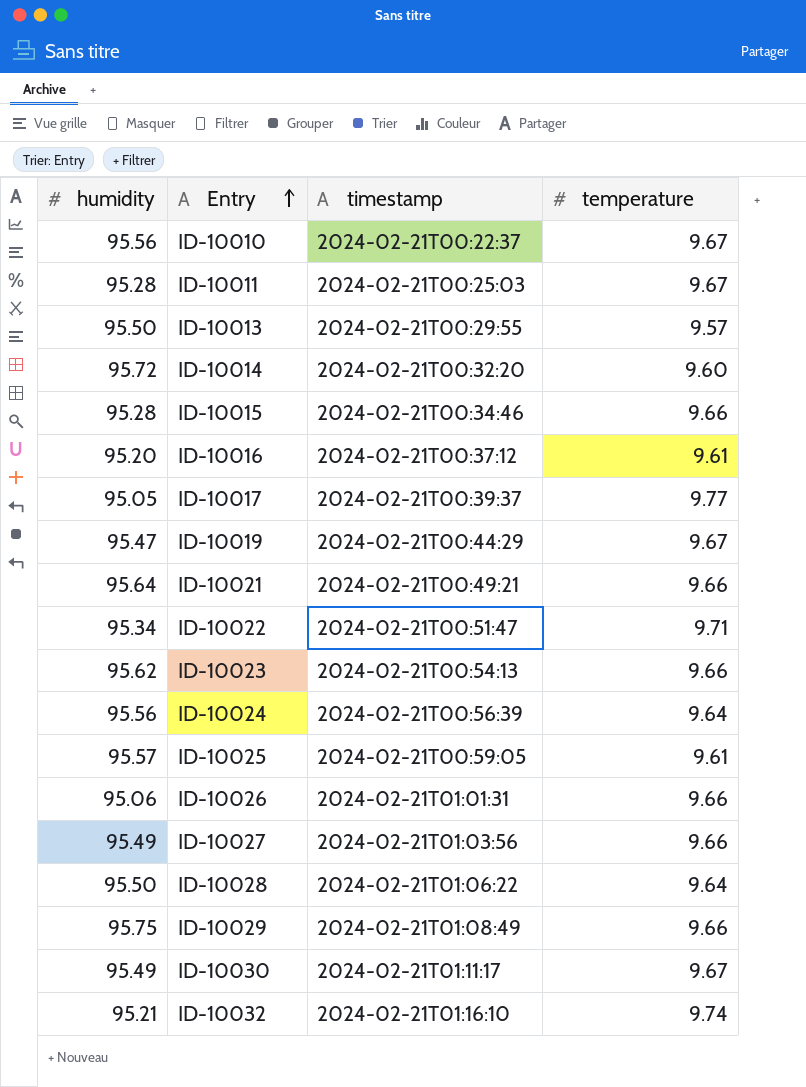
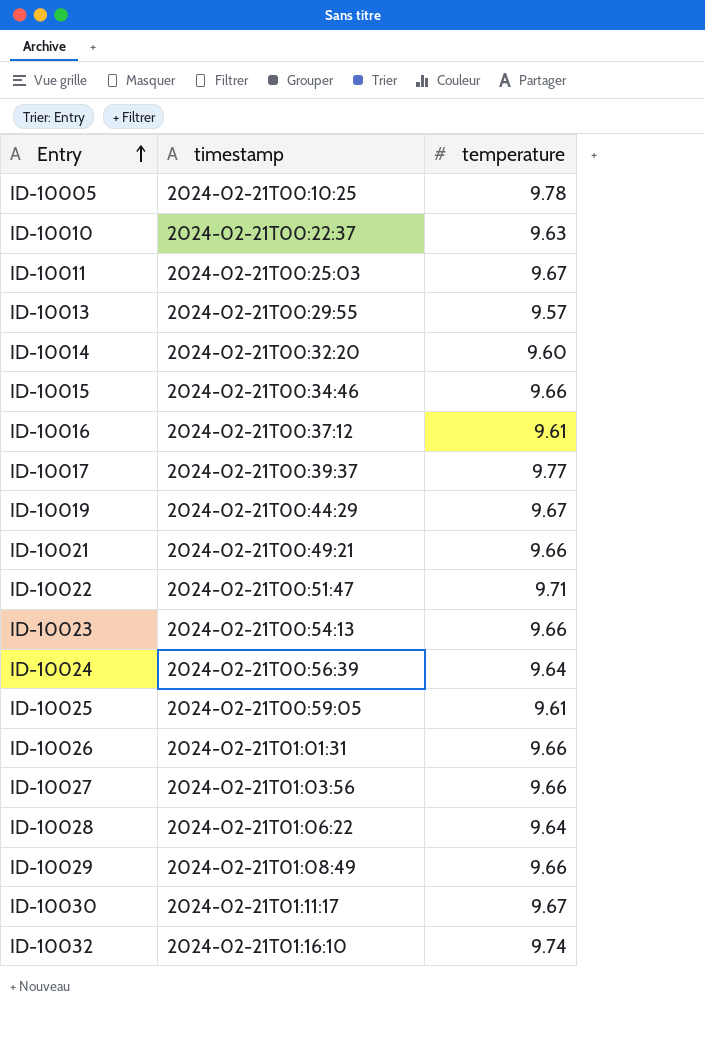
column humidity | position: 1 -> none
row ID-10005: none -> 2024-02-21T00:10:25 | 9.78
ID-10010 | temperature: 9.67 -> 9.63

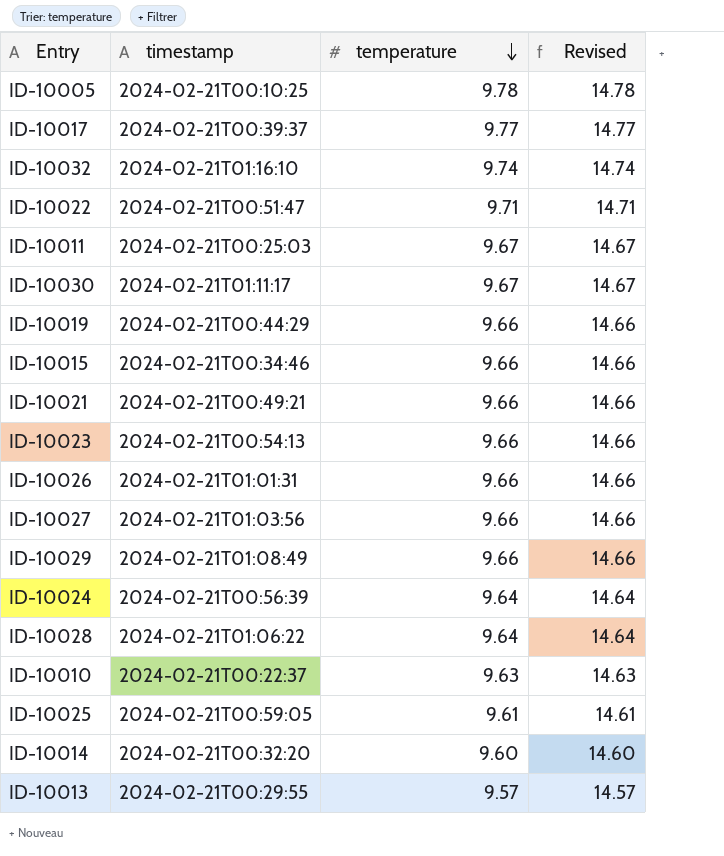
row order: Entry ascending -> temperature descending
column Revised | formula: none -> [temperature] + 5
row ID-10016: 2024-02-21T00:37:12 | 9.61 -> none
ID-10019 | temperature: 9.67 -> 9.66

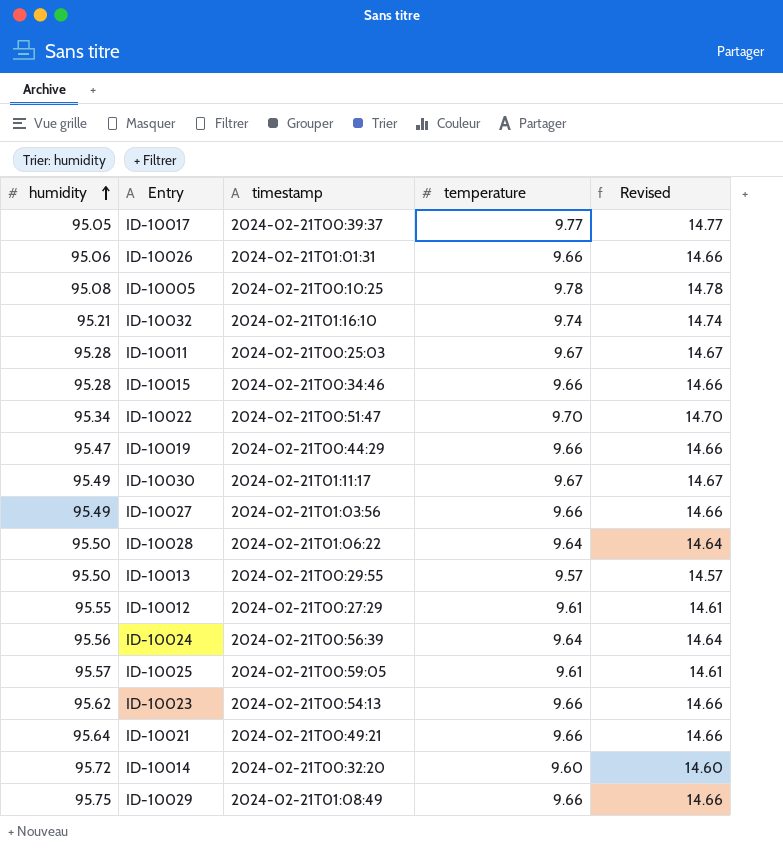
row order: temperature descending -> humidity ascending
column humidity | position: none -> 1
row ID-10010: 2024-02-21T00:22:37 | 9.63 | 14.63 -> none
ID-10022 | temperature: 9.71 -> 9.70
ID-10022 | Revised: 14.71 -> 14.70
row ID-10012: none -> 95.55 | 2024-02-21T00:27:29 | 9.61 | 14.61

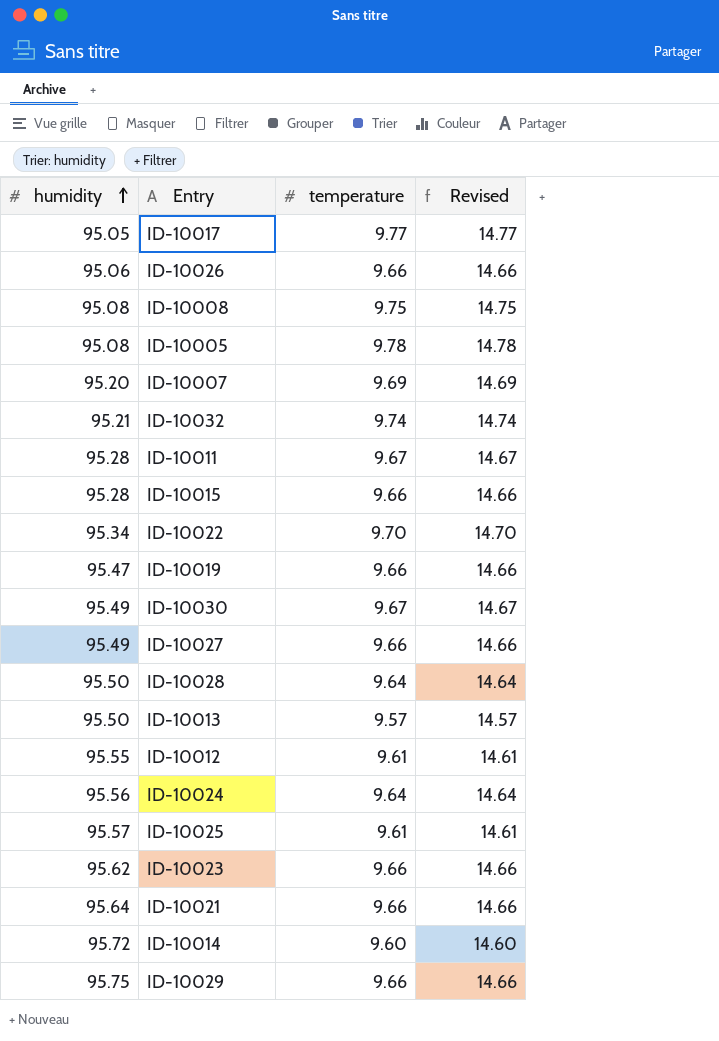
column timestamp | position: 3 -> none
row ID-10008: none -> 95.08 | 9.75 | 14.75
row ID-10007: none -> 95.20 | 9.69 | 14.69

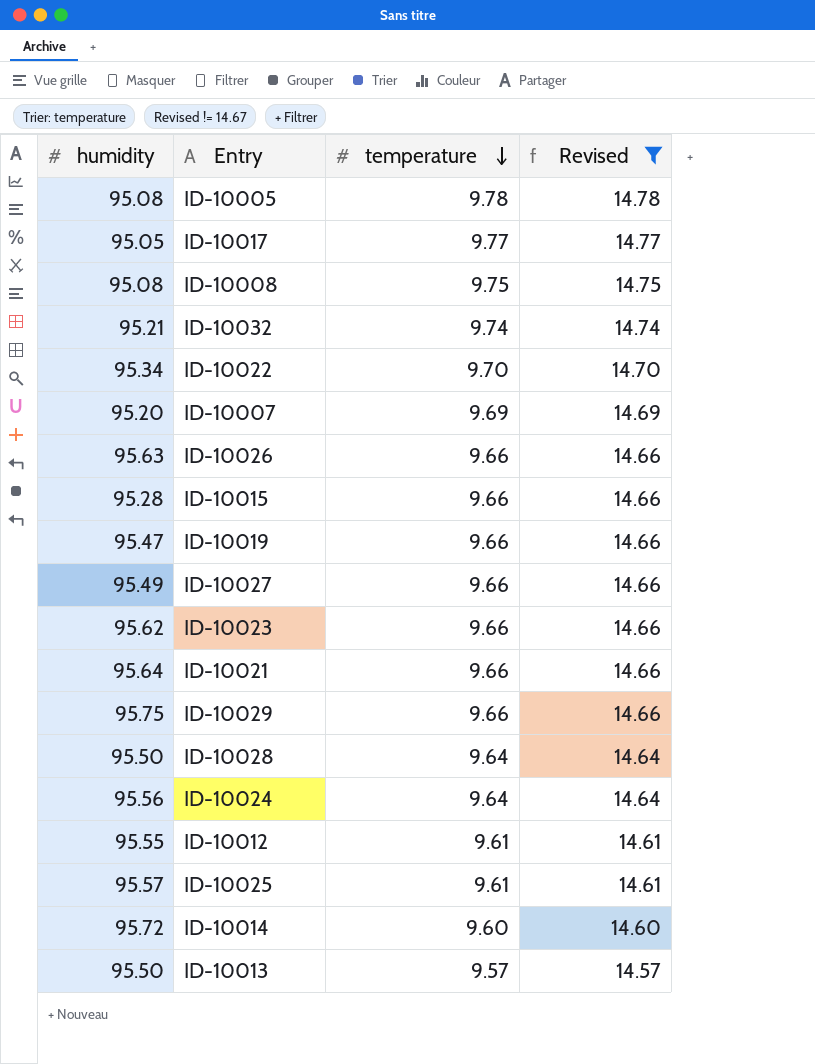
filter: none -> Revised != 14.67
row order: humidity ascending -> temperature descending
ID-10026 | humidity: 95.06 -> 95.63

